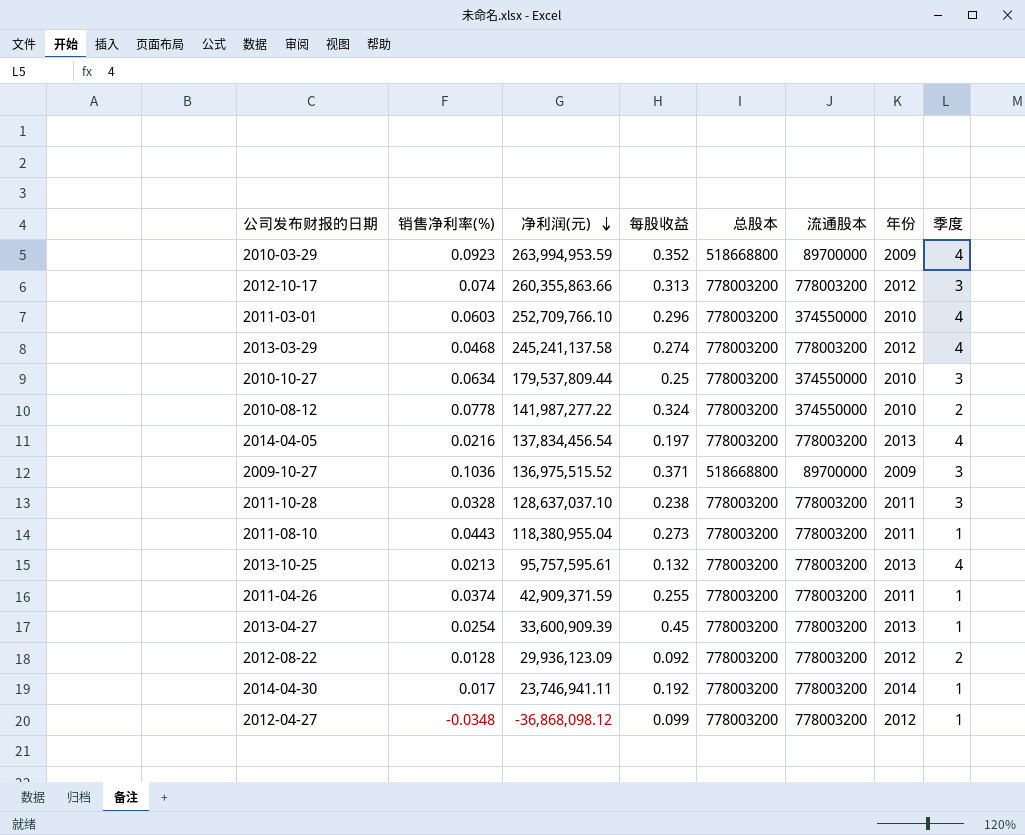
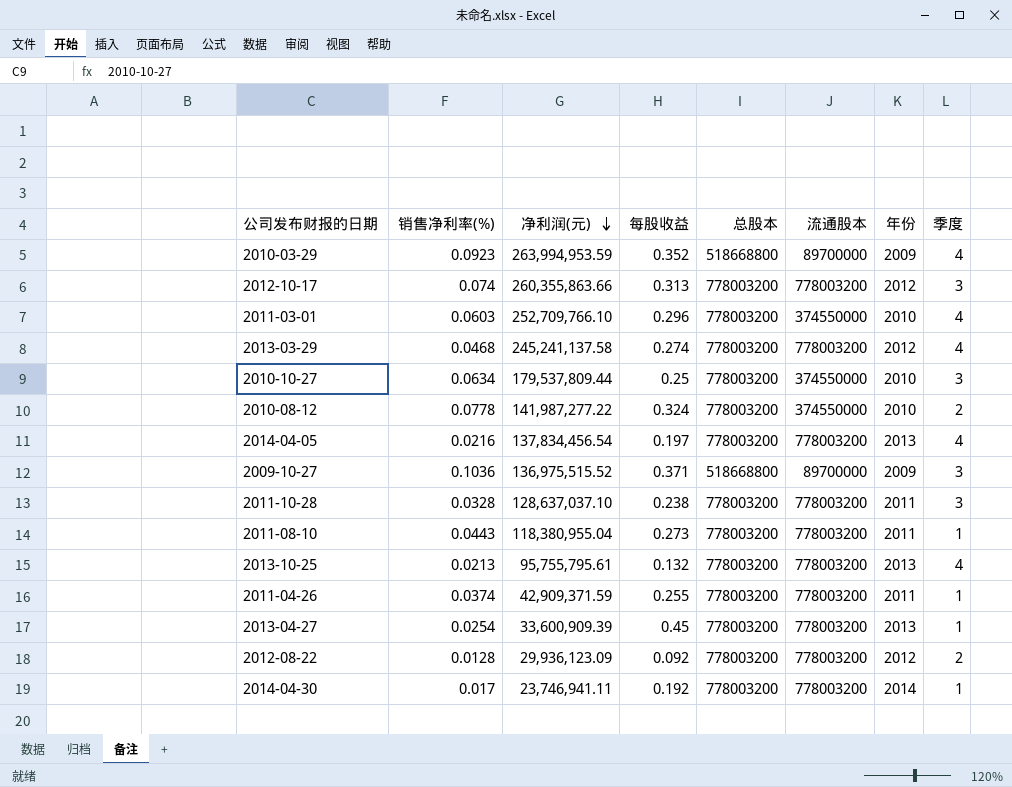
row 2012-04-27: -0.0348 | -36,868,098.12 | 0.099 | 778003200 | 778003200 | 2012 | 1 -> none
2013-10-25 | 净利润(元): 95,757,595.61 -> 95,755,795.61

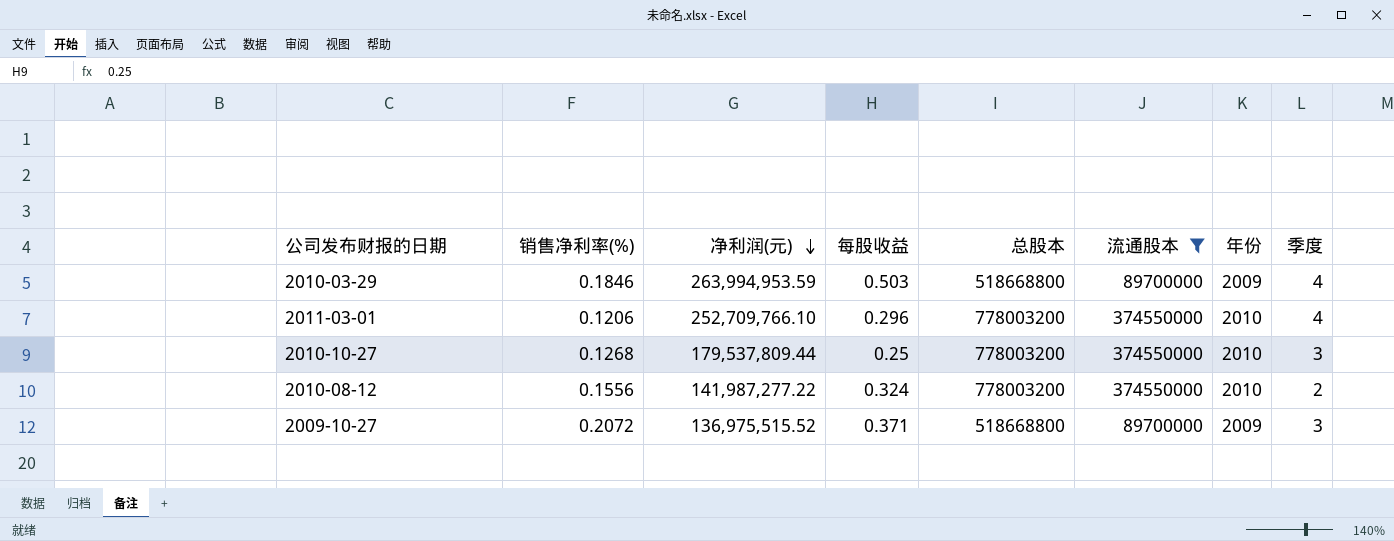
filter: none -> 流通股本 != 778003200
2010-03-29 | 销售净利率(%): 0.0923 -> 0.1846
2010-03-29 | 每股收益: 0.352 -> 0.503
2011-03-01 | 销售净利率(%): 0.0603 -> 0.1206
2010-10-27 | 销售净利率(%): 0.0634 -> 0.1268
2010-08-12 | 销售净利率(%): 0.0778 -> 0.1556
2009-10-27 | 销售净利率(%): 0.1036 -> 0.2072

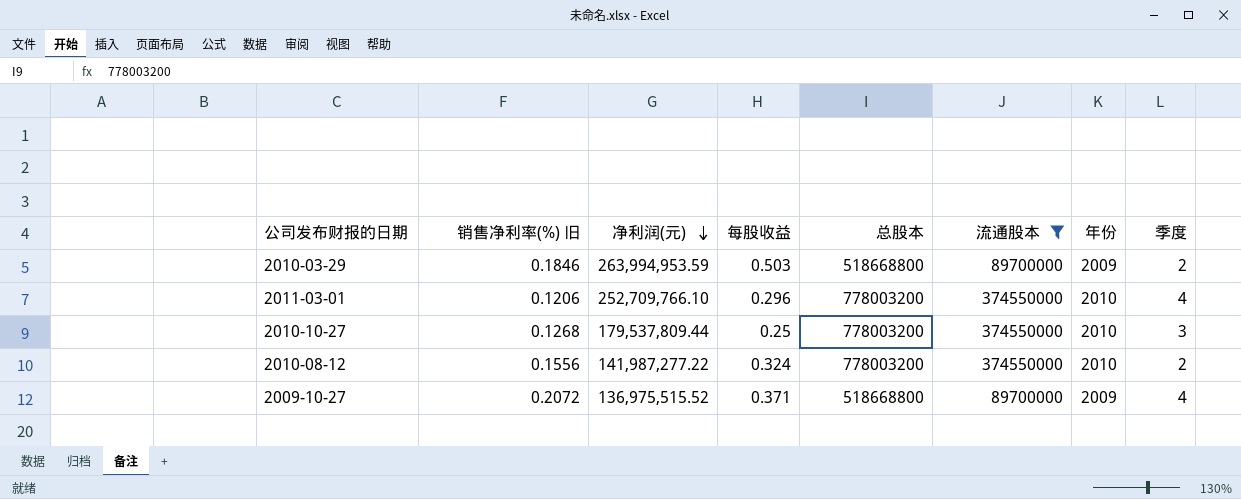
column name: 销售净利率(%) -> 销售净利率(%) 旧
2010-03-29 | 季度: 4 -> 2
2009-10-27 | 季度: 3 -> 4

